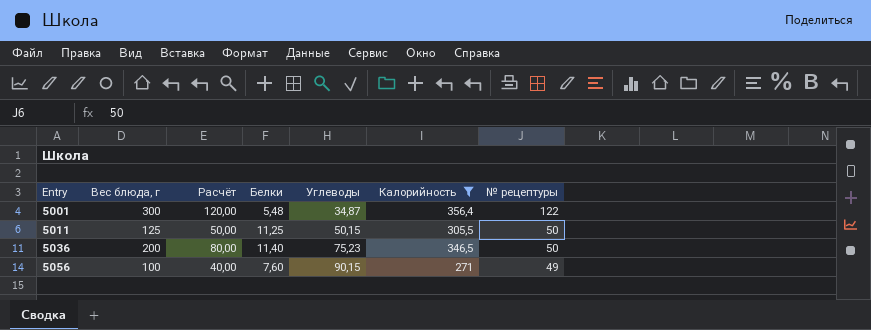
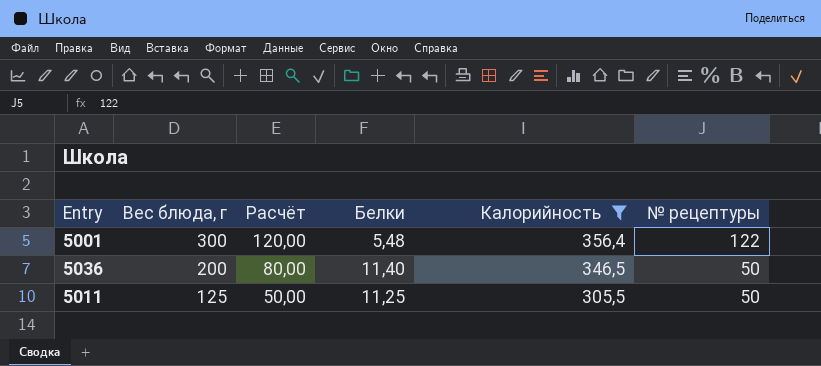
row order: Entry ascending -> Вес блюда, г descending
column Углеводы | position: 5 -> none
row 5056: 100 | 40,00 | 7,60 | 90,15 | 271 | 49 -> none

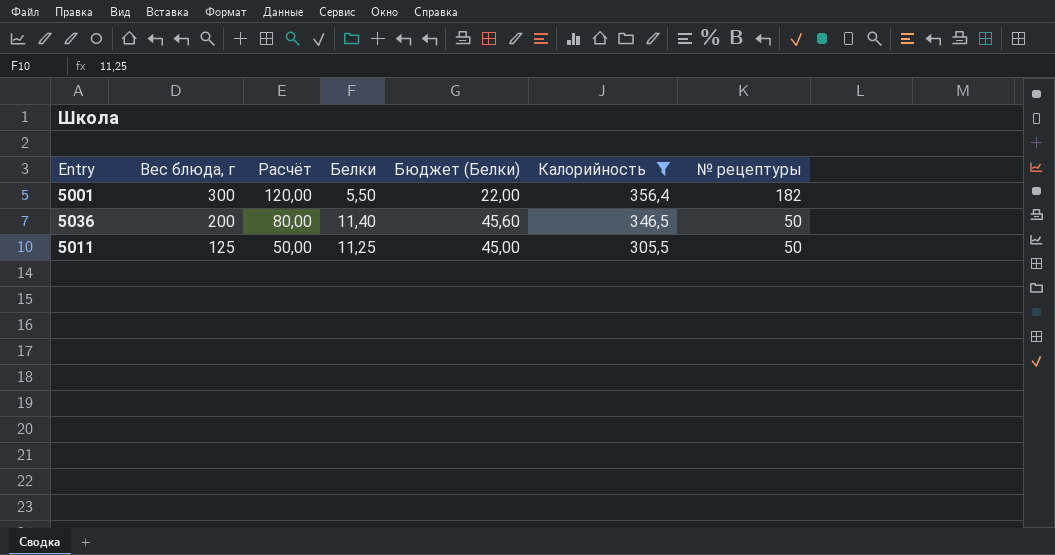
column Бюджет (Белки) | formula: none -> [Белки] * 4
5001 | Белки: 5,48 -> 5,50
5001 | № рецептуры: 122 -> 182

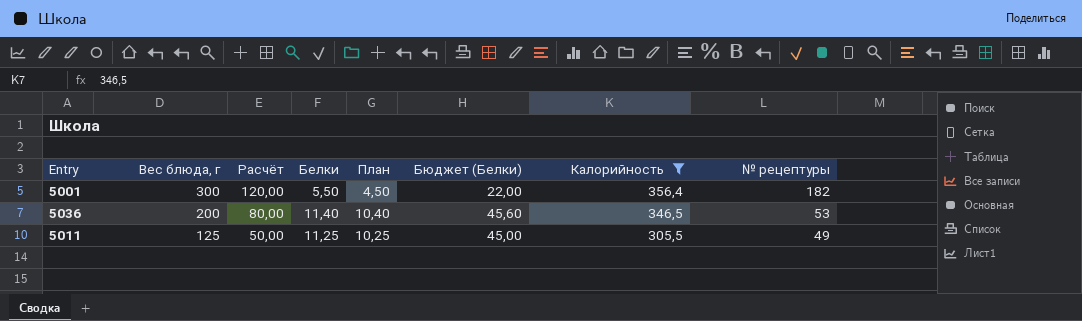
column План | formula: none -> [Белки] - 1
5036 | № рецептуры: 50 -> 53
5011 | № рецептуры: 50 -> 49

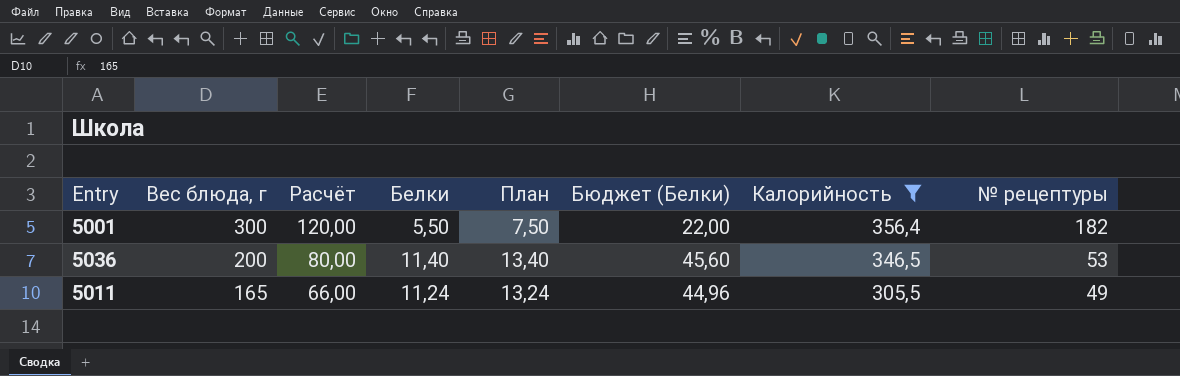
column План | formula: [Белки] - 1 -> [Белки] + 2
5011 | Вес блюда, г: 125 -> 165
5011 | Расчёт: 50,00 -> 66,00
5011 | Белки: 11,25 -> 11,24
5011 | Бюджет (Белки): 45,00 -> 44,96

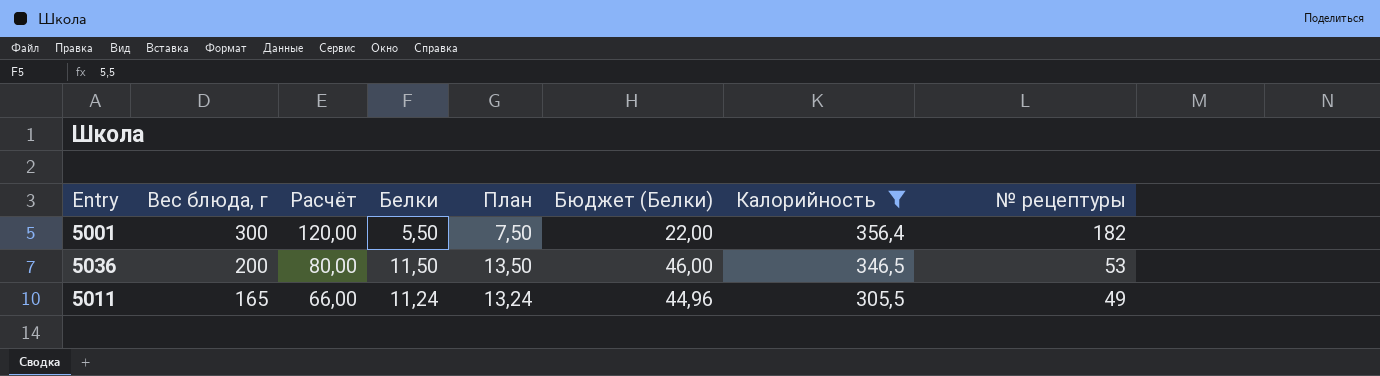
5036 | Белки: 11,40 -> 11,50
5036 | План: 13,40 -> 13,50
5036 | Бюджет (Белки): 45,60 -> 46,00

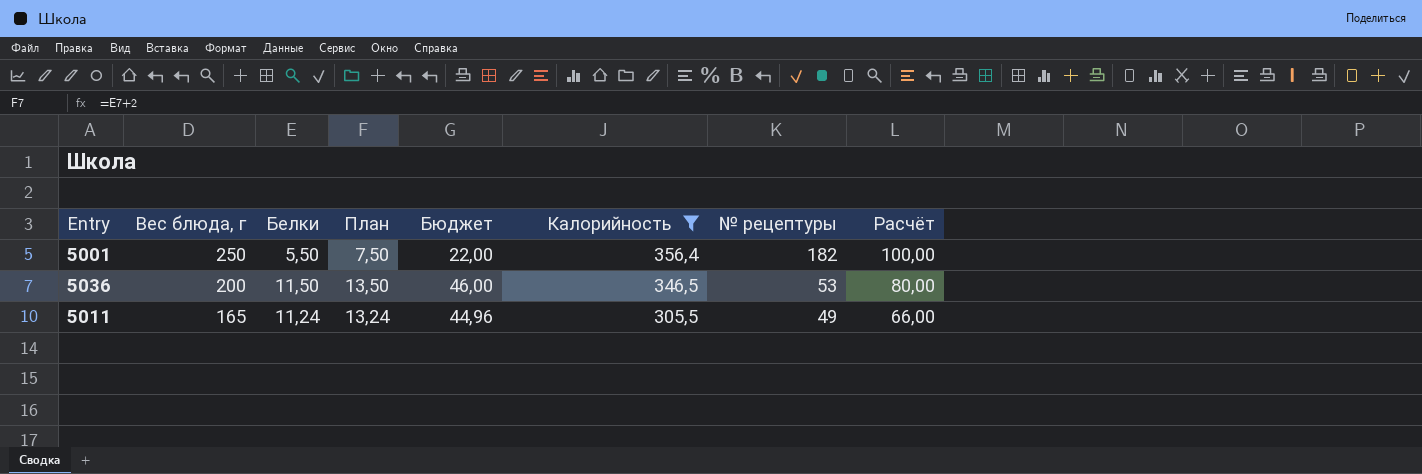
column name: Бюджет (Белки) -> Бюджет
column Расчёт | position: 3 -> 8
5001 | Вес блюда, г: 300 -> 250
5001 | Расчёт: 120,00 -> 100,00

